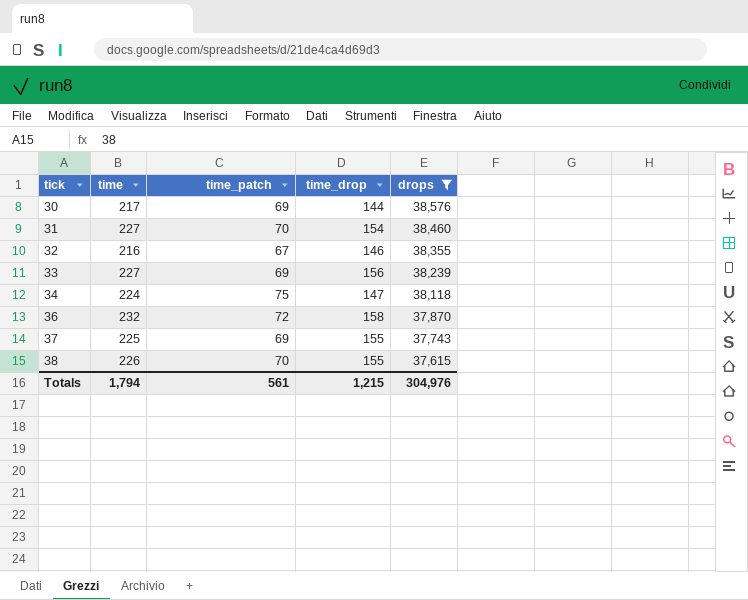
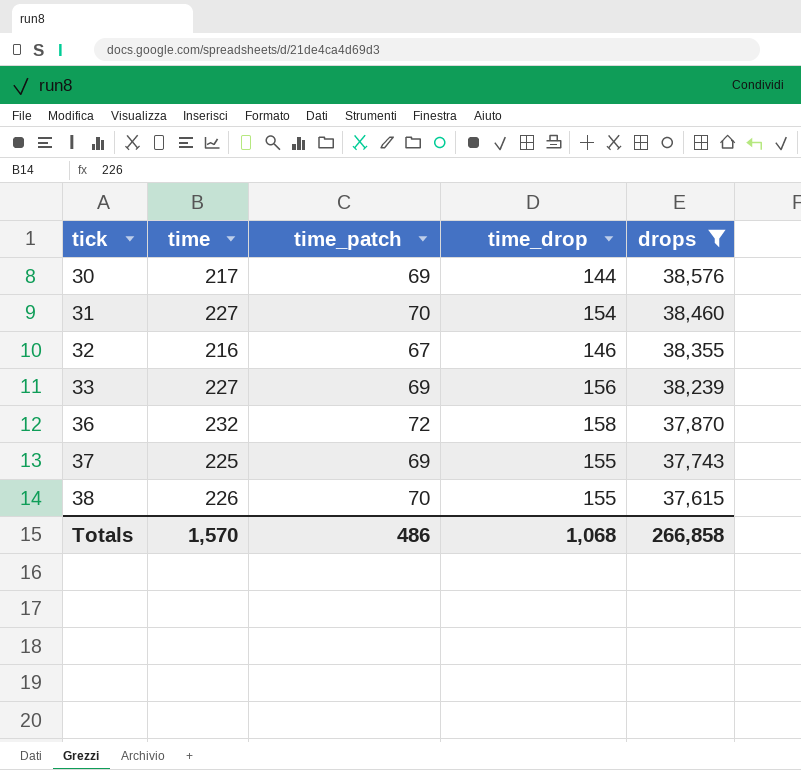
row 34: 224 | 75 | 147 | 38,118 -> none
Totals | time: 1,794 -> 1,570
Totals | time_patch: 561 -> 486
Totals | time_drop: 1,215 -> 1,068
Totals | drops: 304,976 -> 266,858

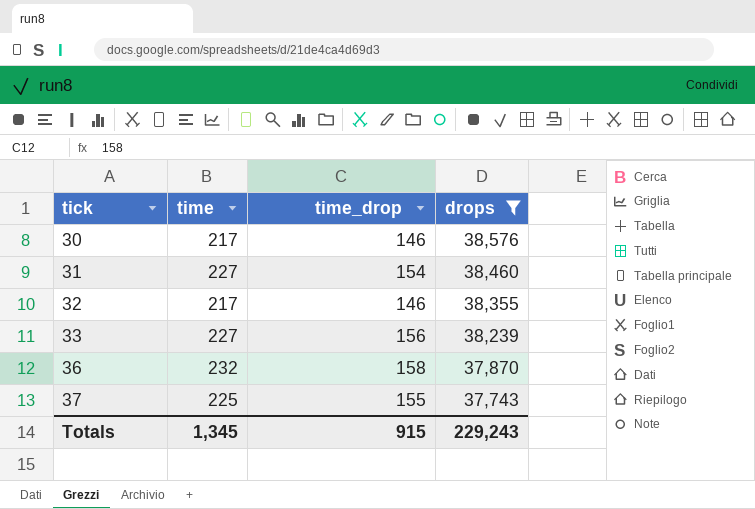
column time_patch | position: 3 -> none
row 38: 226 | 70 | 155 | 37,615 -> none
30 | time_drop: 144 -> 146
32 | time: 216 -> 217
Totals | time: 1,570 -> 1,345
Totals | time_drop: 1,068 -> 915
Totals | drops: 266,858 -> 229,243

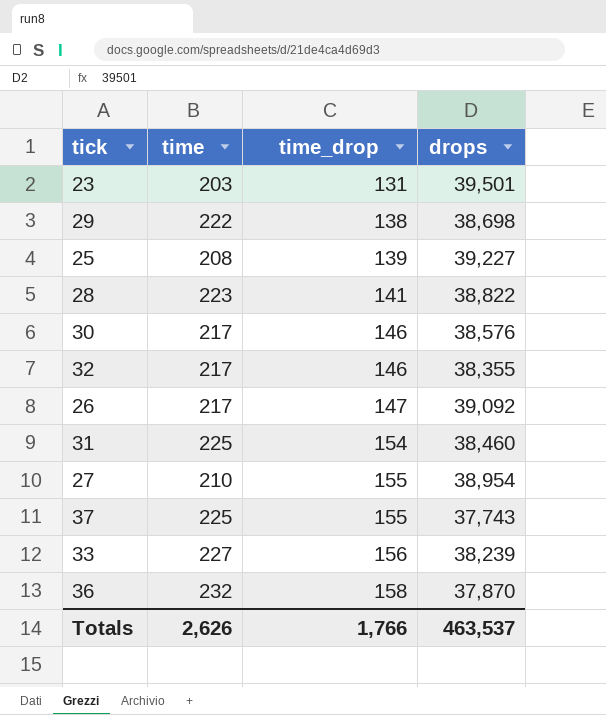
filter: drops <= 38,576 -> none
row order: tick ascending -> time_drop ascending
31 | time: 227 -> 225
Totals | time: 1,345 -> 2,626
Totals | time_drop: 915 -> 1,766
Totals | drops: 229,243 -> 463,537

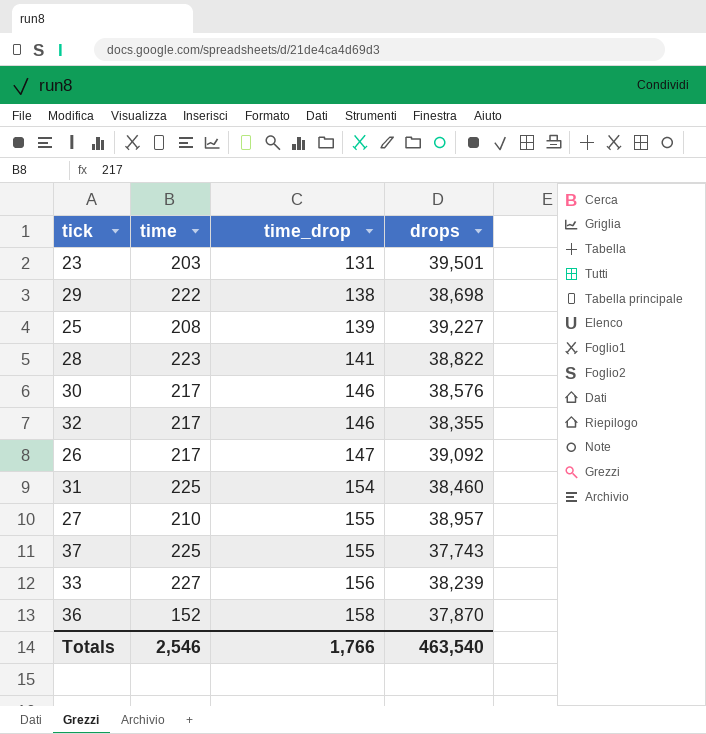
27 | drops: 38,954 -> 38,957
36 | time: 232 -> 152
Totals | time: 2,626 -> 2,546
Totals | drops: 463,537 -> 463,540

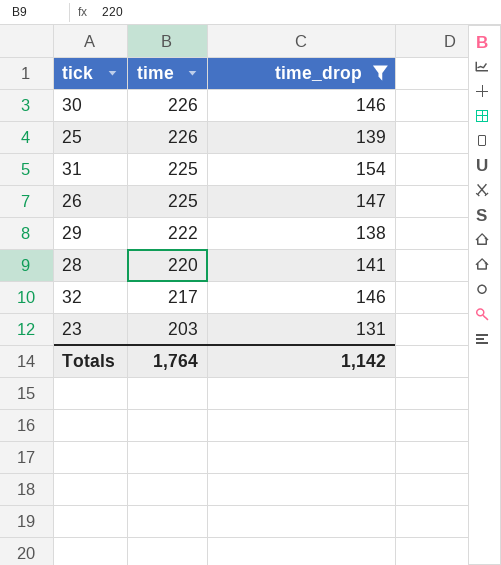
filter: none -> time_drop <= 154
row order: time_drop ascending -> time descending
column drops | position: 4 -> none
30 | time: 217 -> 226
25 | time: 208 -> 226
26 | time: 217 -> 225
28 | time: 223 -> 220
Totals | time: 2,546 -> 1,764
Totals | time_drop: 1,766 -> 1,142

